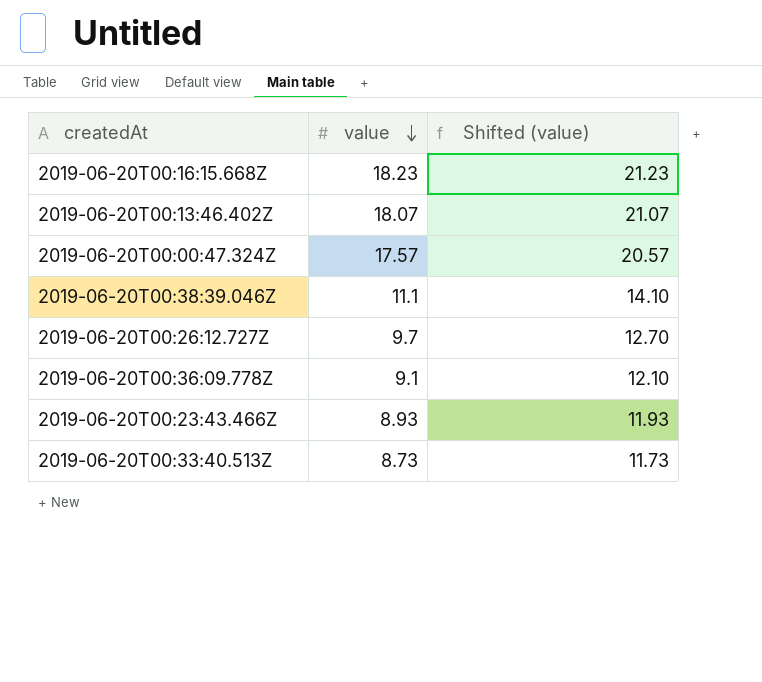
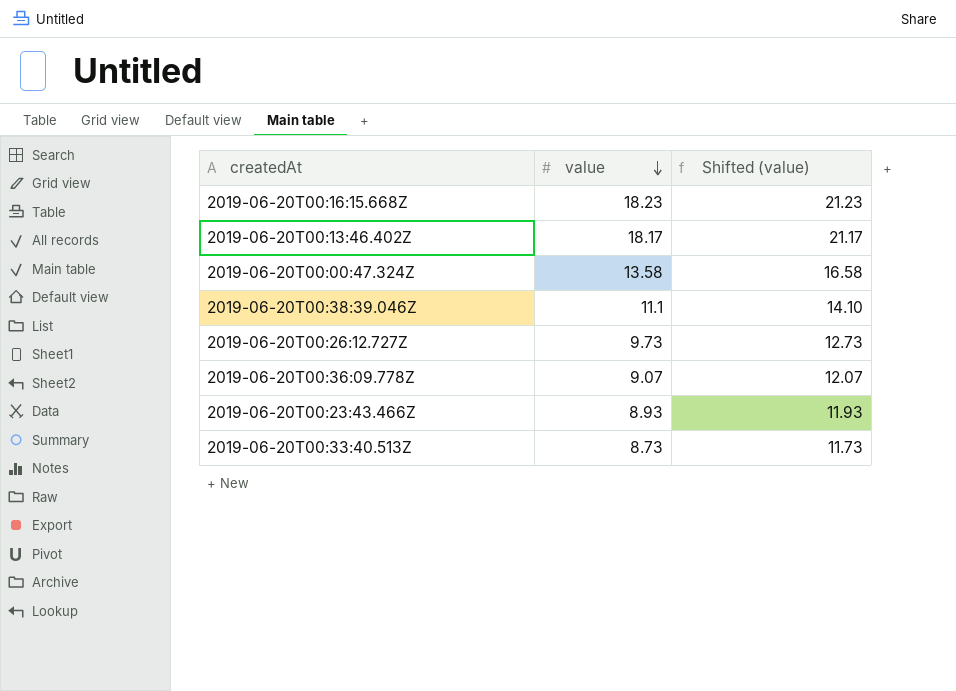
2019-06-20T00:13:46.402Z | value: 18.07 -> 18.17
2019-06-20T00:13:46.402Z | Shifted (value): 21.07 -> 21.17
2019-06-20T00:00:47.324Z | value: 17.57 -> 13.58
2019-06-20T00:00:47.324Z | Shifted (value): 20.57 -> 16.58
2019-06-20T00:26:12.727Z | value: 9.7 -> 9.73
2019-06-20T00:26:12.727Z | Shifted (value): 12.70 -> 12.73
2019-06-20T00:36:09.778Z | value: 9.1 -> 9.07
2019-06-20T00:36:09.778Z | Shifted (value): 12.10 -> 12.07

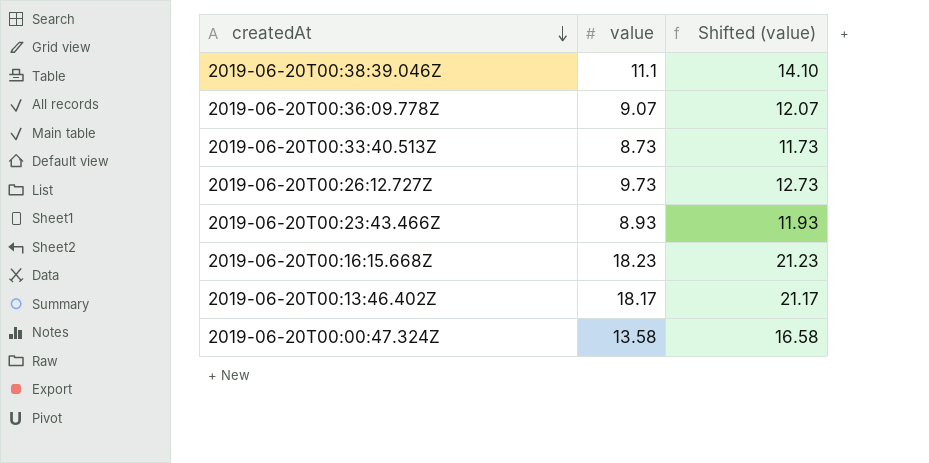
row order: value descending -> createdAt descending

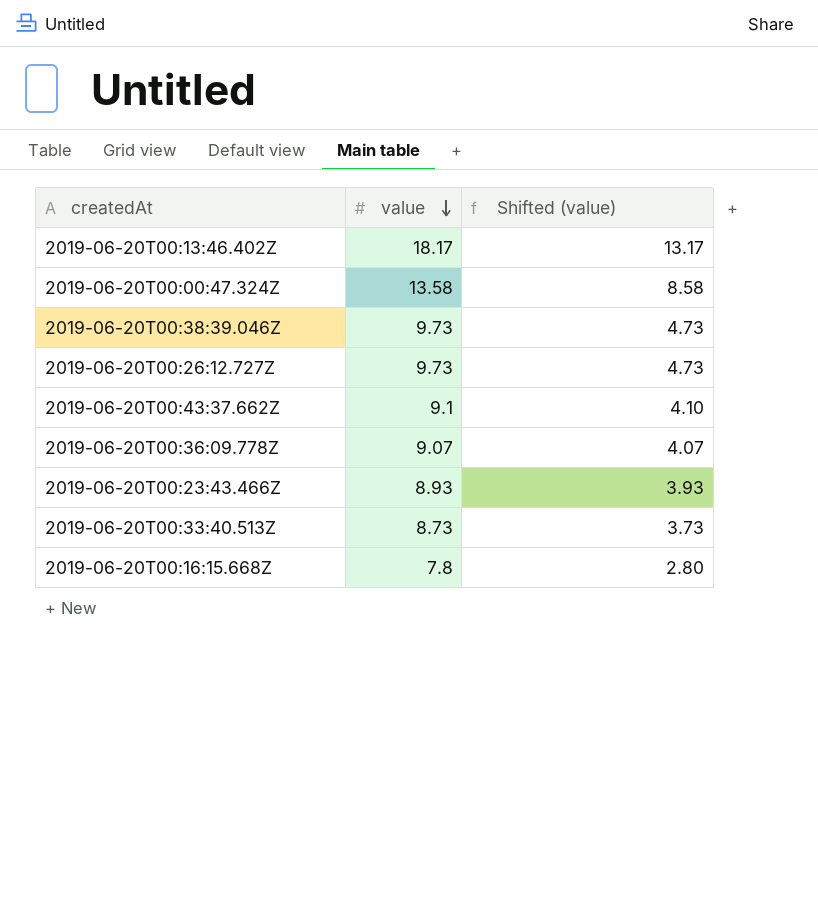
row order: createdAt descending -> value descending
column Shifted (value) | formula: [value] + 3 -> [value] - 5
2019-06-20T00:38:39.046Z | value: 11.1 -> 9.73
row 2019-06-20T00:43:37.662Z: none -> 9.1 | 4.10
2019-06-20T00:16:15.668Z | value: 18.23 -> 7.8

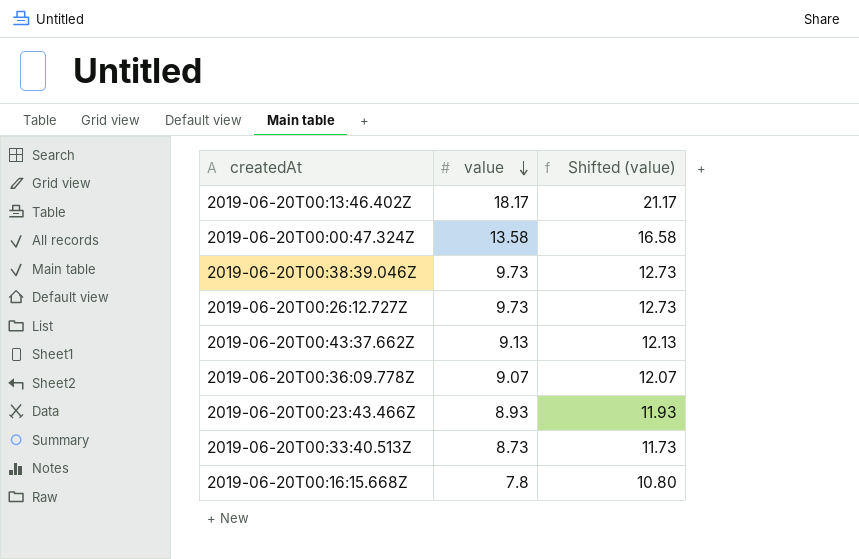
column Shifted (value) | formula: [value] - 5 -> [value] + 3
2019-06-20T00:43:37.662Z | value: 9.1 -> 9.13

